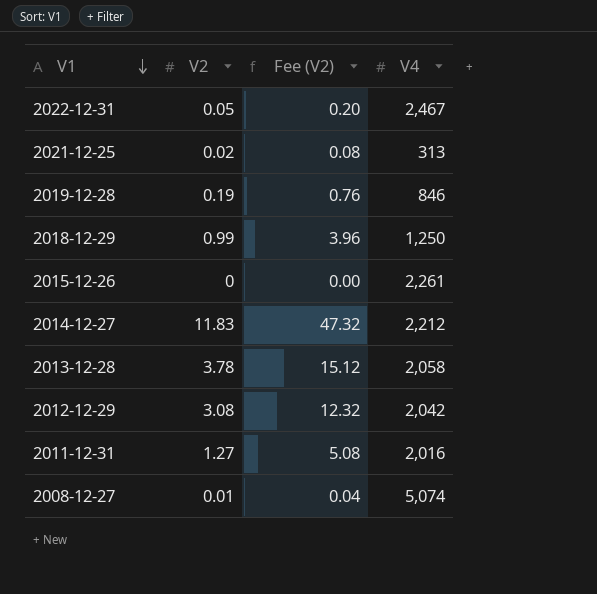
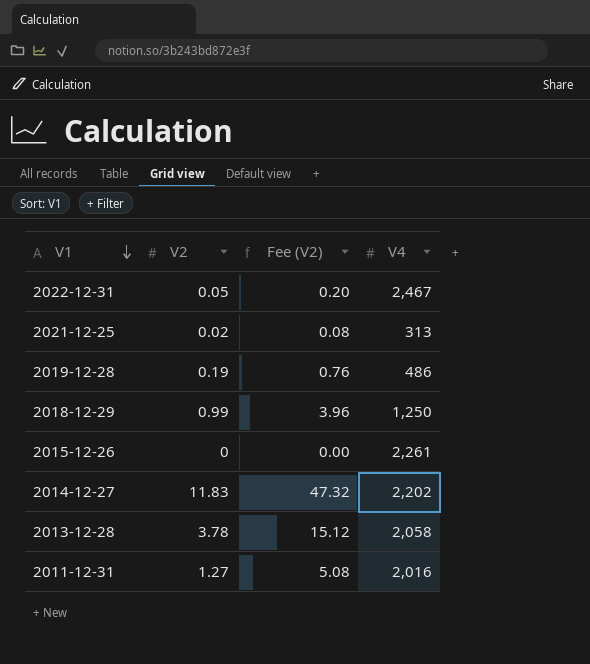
row 2012-12-29: 3.08 | 12.32 | 2,042 -> none
row 2008-12-27: 0.01 | 0.04 | 5,074 -> none
2019-12-28 | V4: 846 -> 486
2014-12-27 | V4: 2,212 -> 2,202

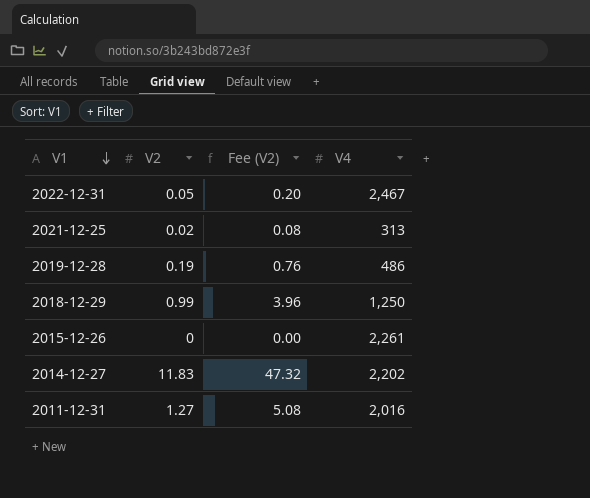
row 2013-12-28: 3.78 | 15.12 | 2,058 -> none

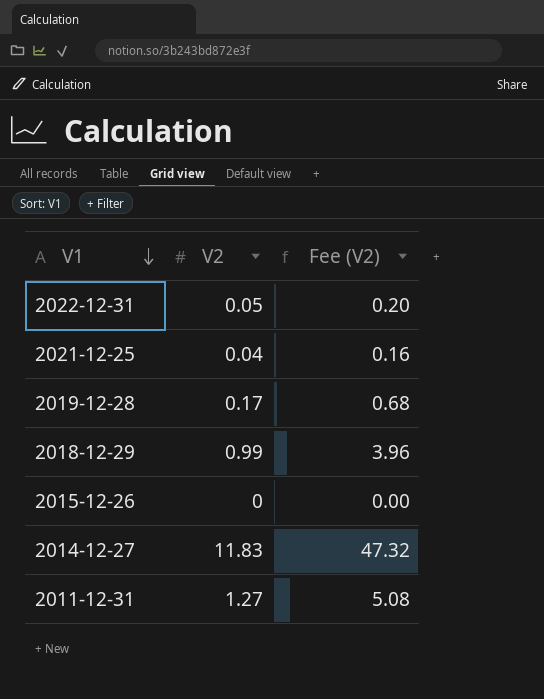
column V4 | position: 4 -> none
2021-12-25 | V2: 0.02 -> 0.04
2021-12-25 | Fee (V2): 0.08 -> 0.16
2019-12-28 | V2: 0.19 -> 0.17
2019-12-28 | Fee (V2): 0.76 -> 0.68

